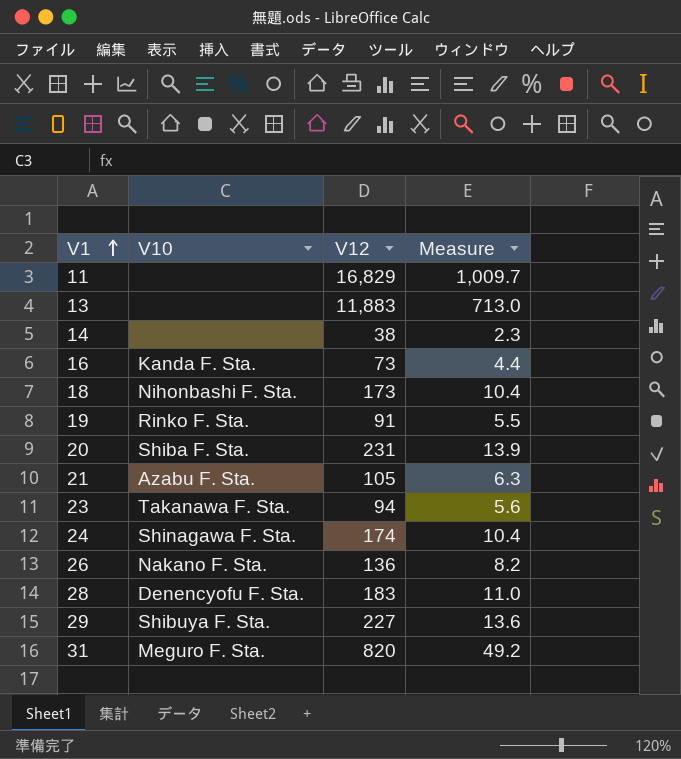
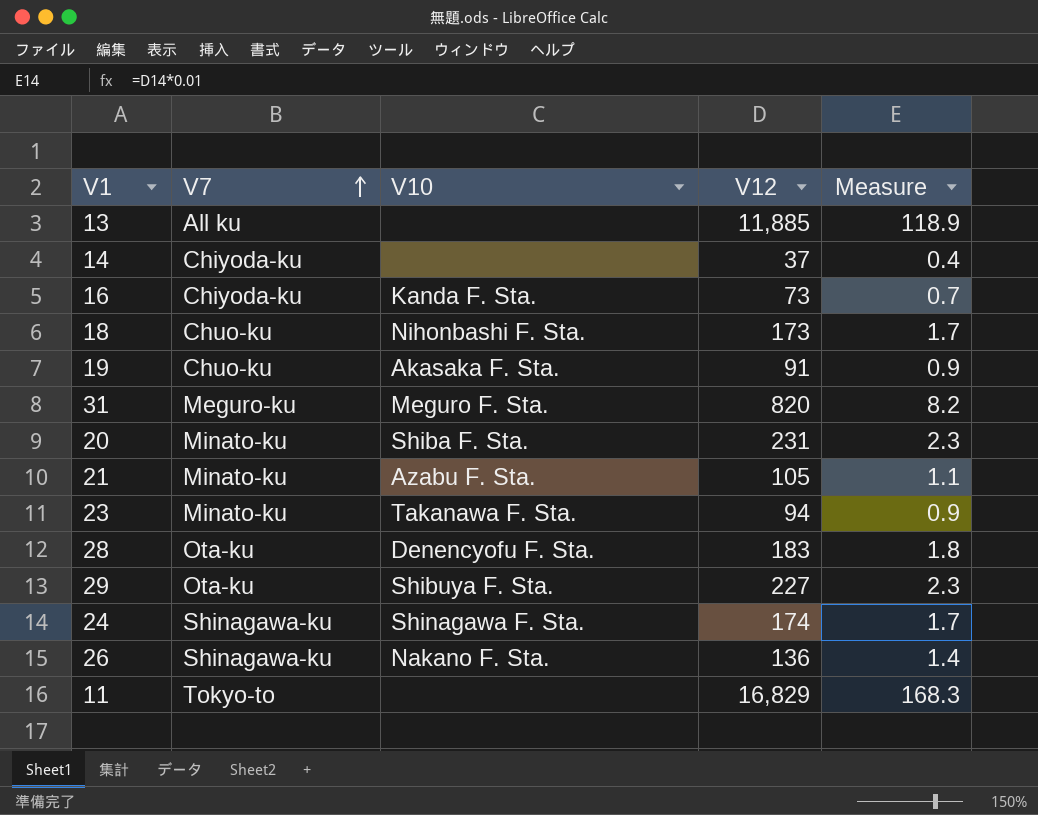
row order: V1 ascending -> V7 ascending
column V7 | position: none -> 2
column Measure | formula: [V12] * 0.06 -> [V12] * 0.01
13 | V12: 11,883 -> 11,885
14 | V12: 38 -> 37
19 | V10: Rinko F. Sta. -> Akasaka F. Sta.

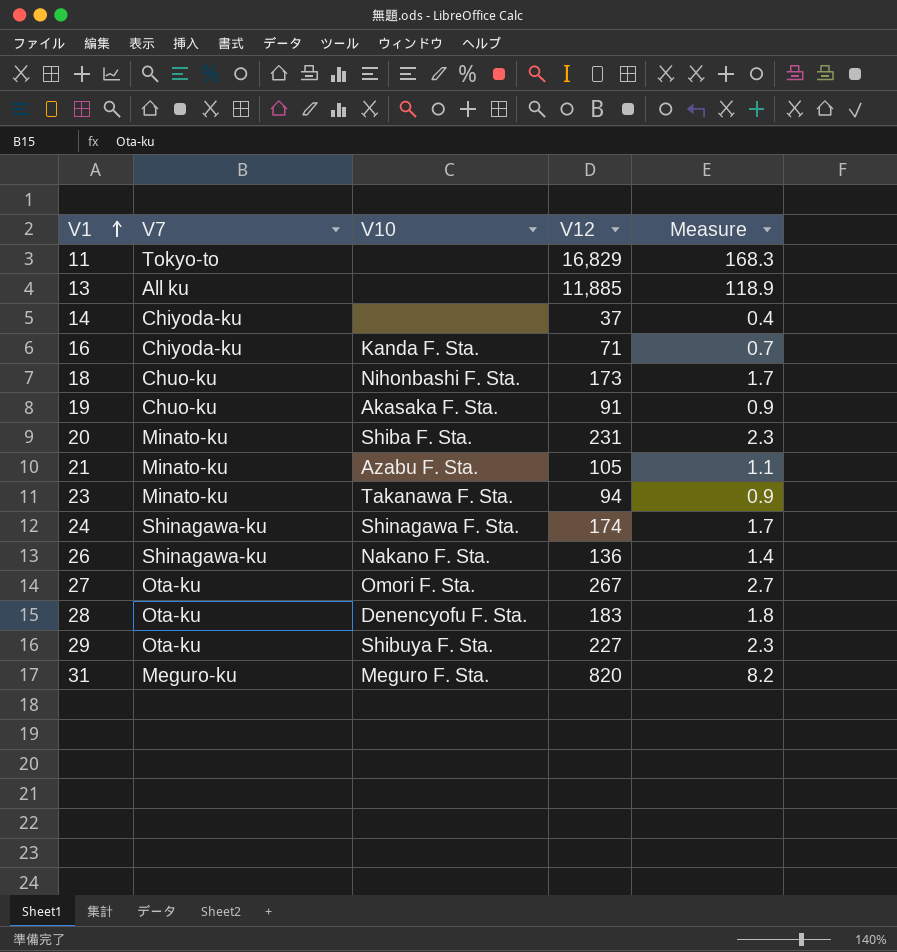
row order: V7 ascending -> V1 ascending
16 | V12: 73 -> 71
row 27: none -> Ota-ku | Omori F. Sta. | 267 | 2.7

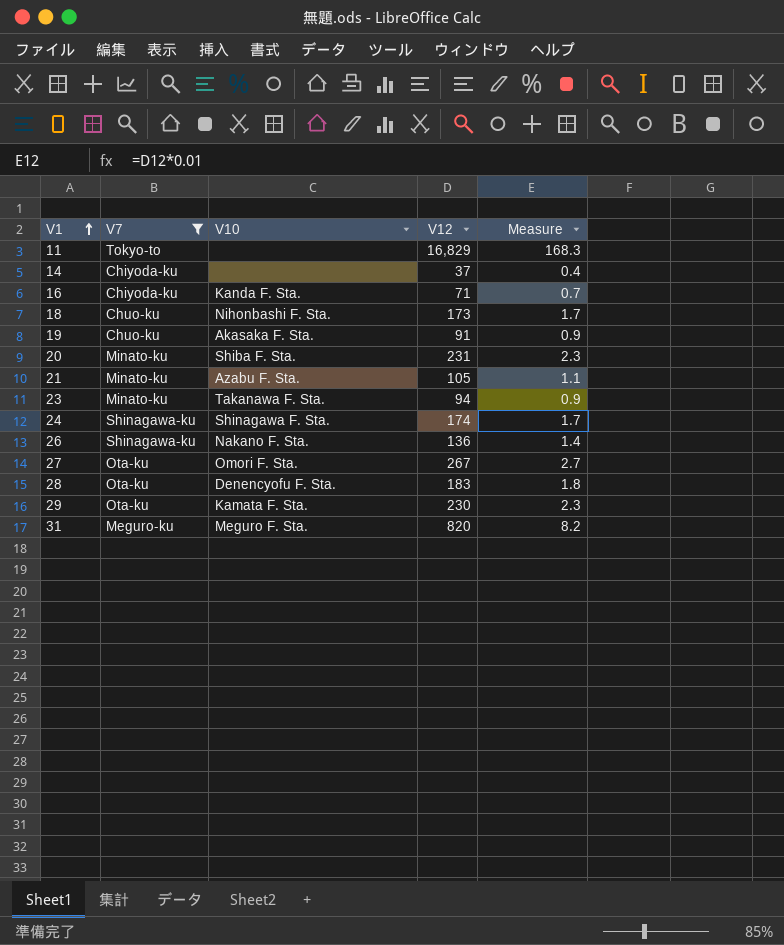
filter: none -> V7 != All ku
29 | V10: Shibuya F. Sta. -> Kamata F. Sta.
29 | V12: 227 -> 230

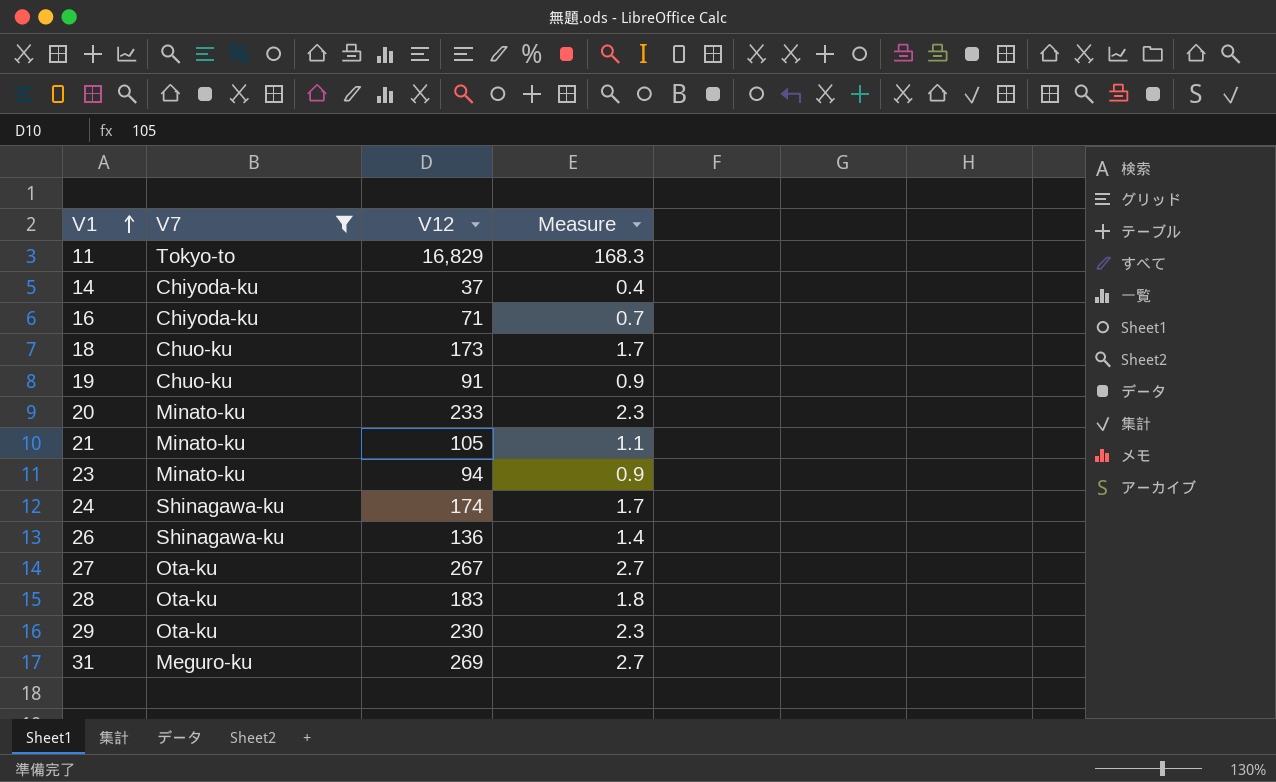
column V10 | position: 3 -> none
20 | V12: 231 -> 233
31 | V12: 820 -> 269
31 | Measure: 8.2 -> 2.7

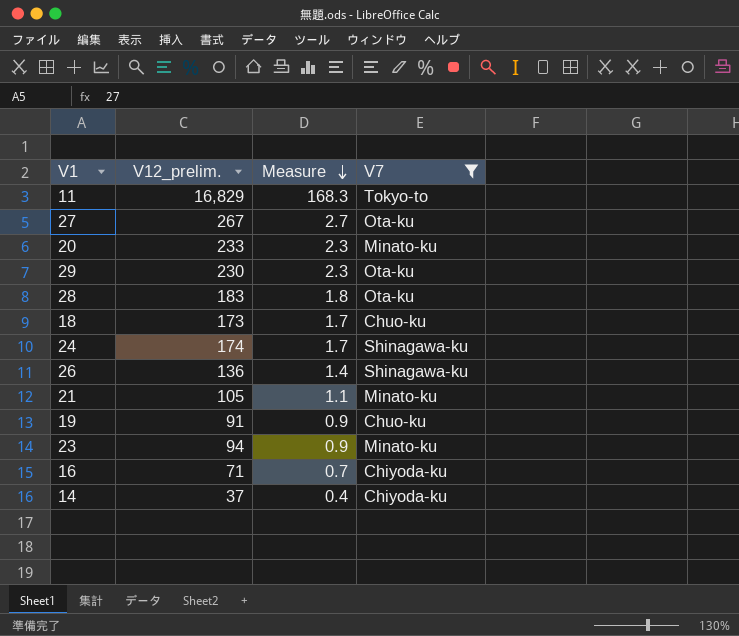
row order: V1 ascending -> Measure descending
column name: V12 -> V12_prelim.
column V7 | position: 2 -> 4
row 31: Meguro-ku | 269 | 2.7 -> none

